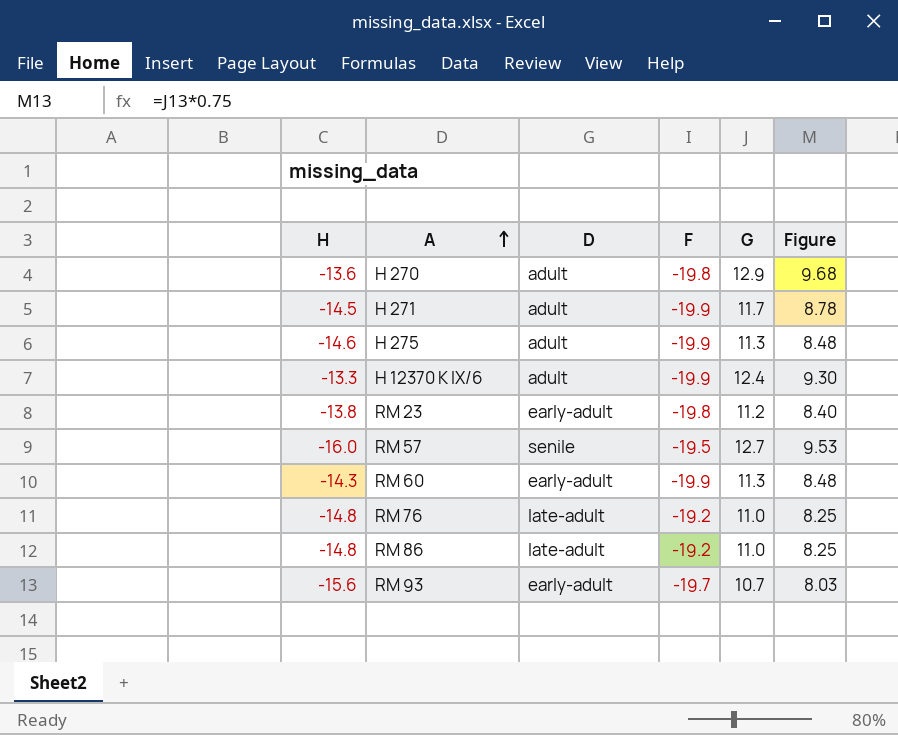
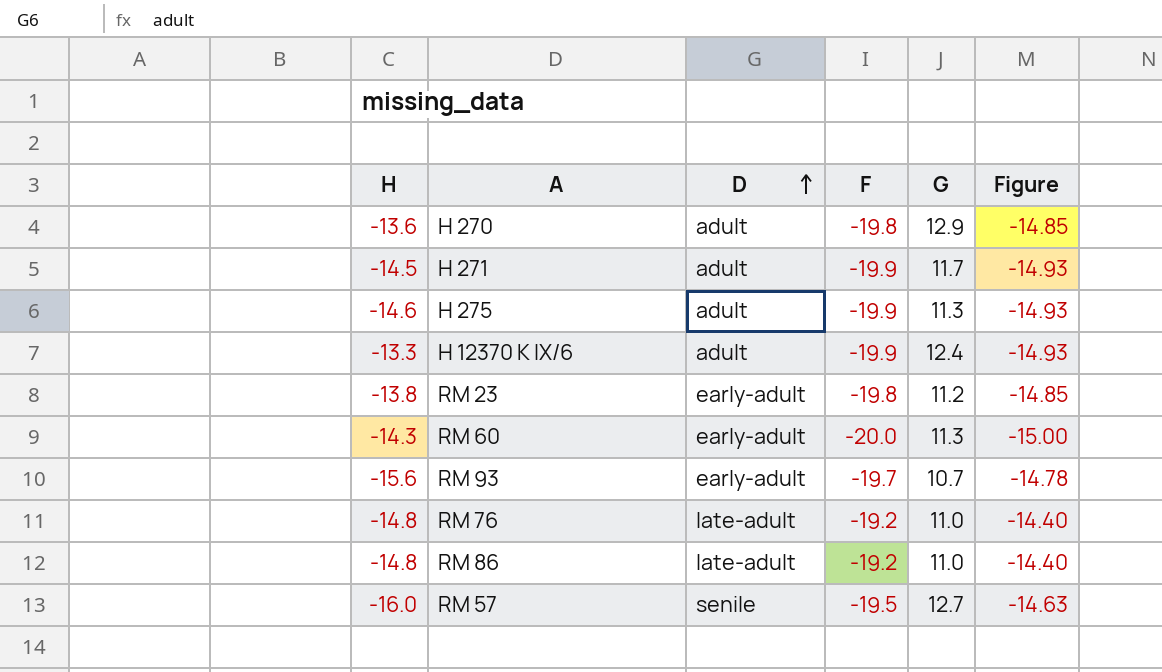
row order: A ascending -> D ascending
column Figure | formula: [G] * 0.75 -> [F] * 0.75
RM 60 | F: -19.9 -> -20.0

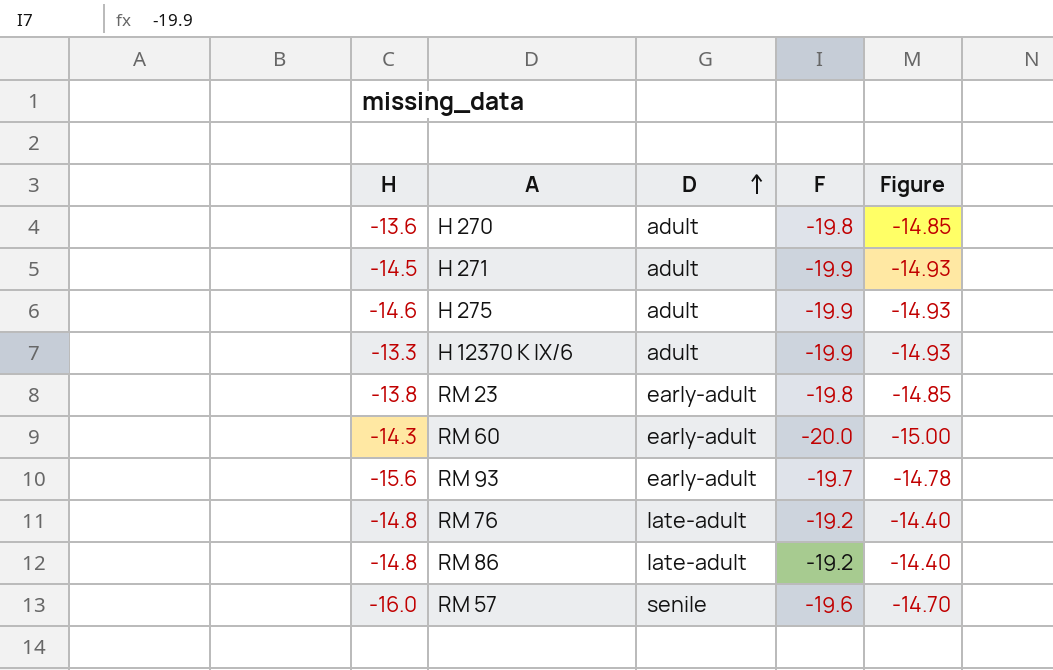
column G | position: 5 -> none
RM 57 | F: -19.5 -> -19.6
RM 57 | Figure: -14.63 -> -14.70

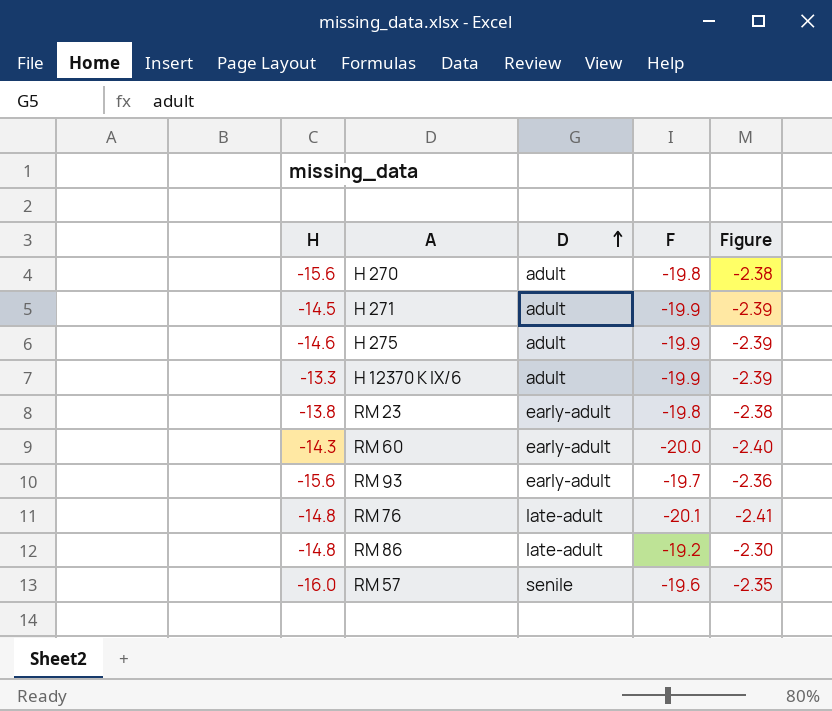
column Figure | formula: [F] * 0.75 -> [F] * 0.12
H 270 | H: -13.6 -> -15.6
RM 76 | F: -19.2 -> -20.1

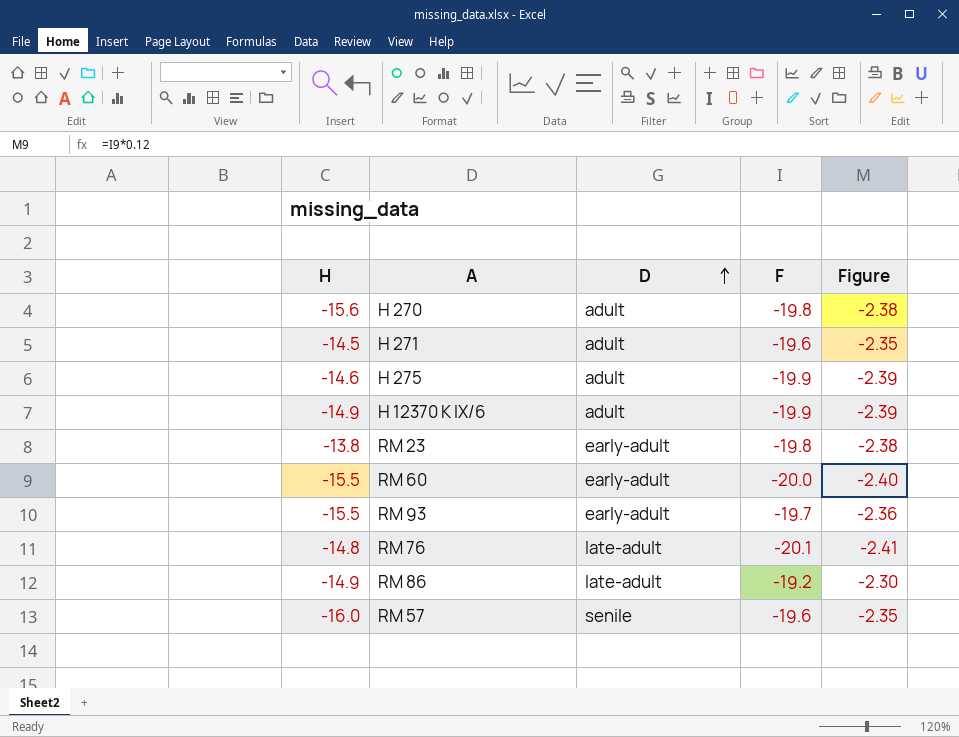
H 271 | F: -19.9 -> -19.6
H 271 | Figure: -2.39 -> -2.35
H 12370 K IX/6 | H: -13.3 -> -14.9
RM 60 | H: -14.3 -> -15.5
RM 93 | H: -15.6 -> -15.5
RM 86 | H: -14.8 -> -14.9

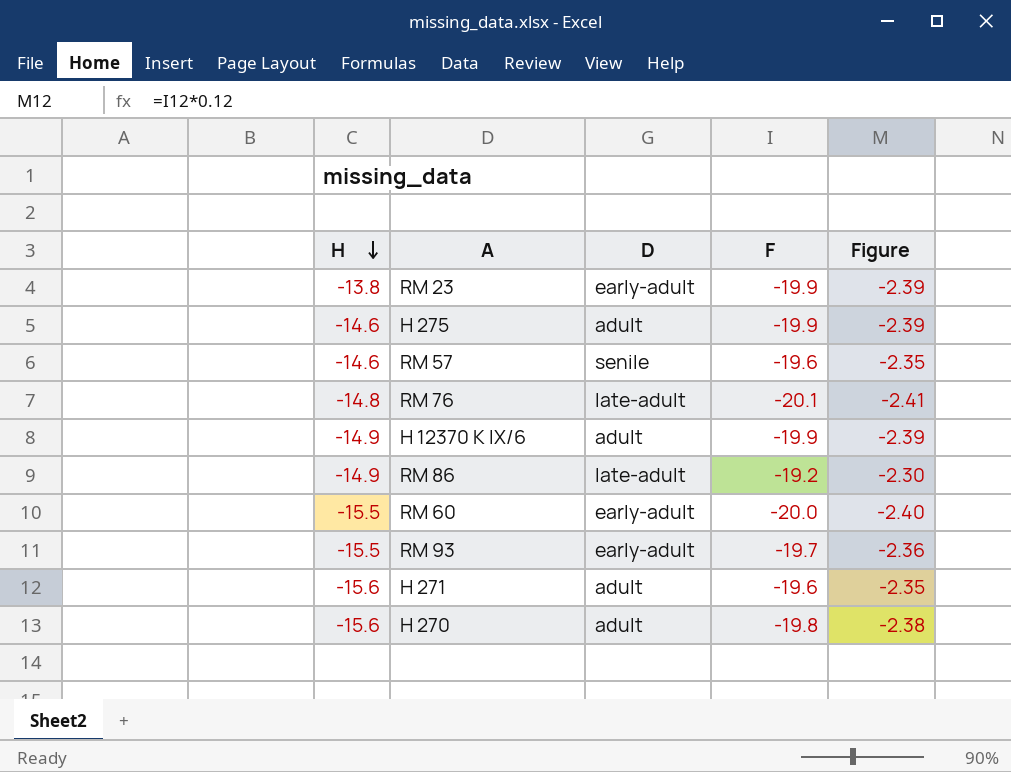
row order: D ascending -> H descending
RM 23 | F: -19.8 -> -19.9
RM 23 | Figure: -2.38 -> -2.39
RM 57 | H: -16.0 -> -14.6
H 271 | H: -14.5 -> -15.6

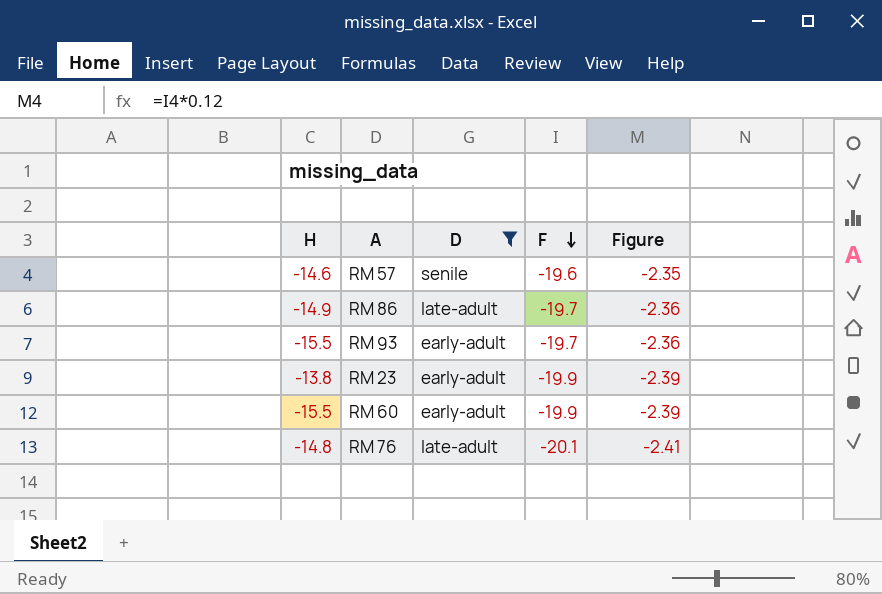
filter: none -> D != adult
row order: H descending -> F descending
RM 86 | F: -19.2 -> -19.7
RM 86 | Figure: -2.30 -> -2.36
RM 60 | F: -20.0 -> -19.9
RM 60 | Figure: -2.40 -> -2.39

